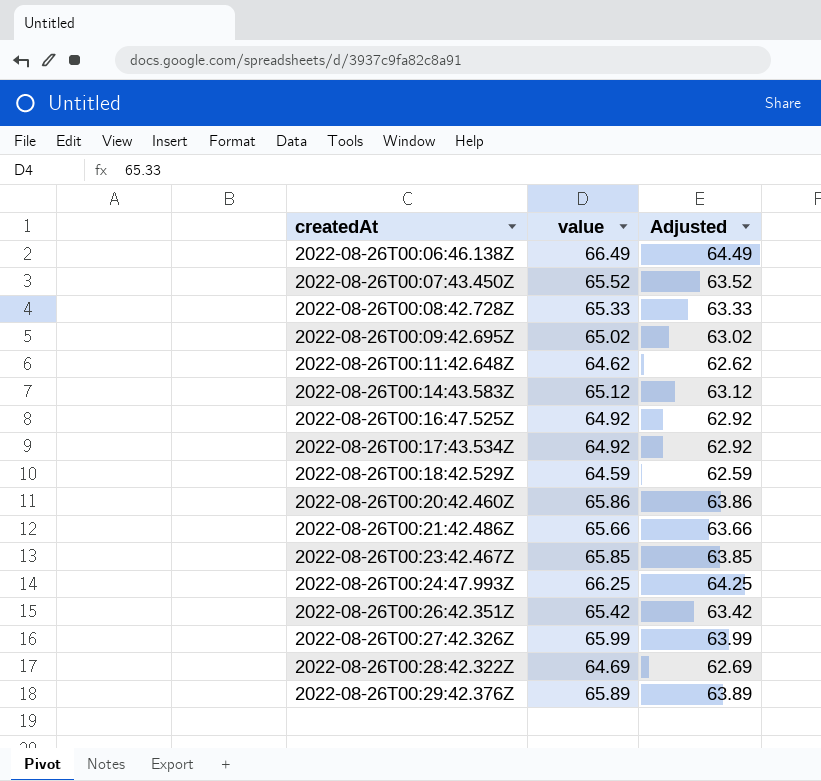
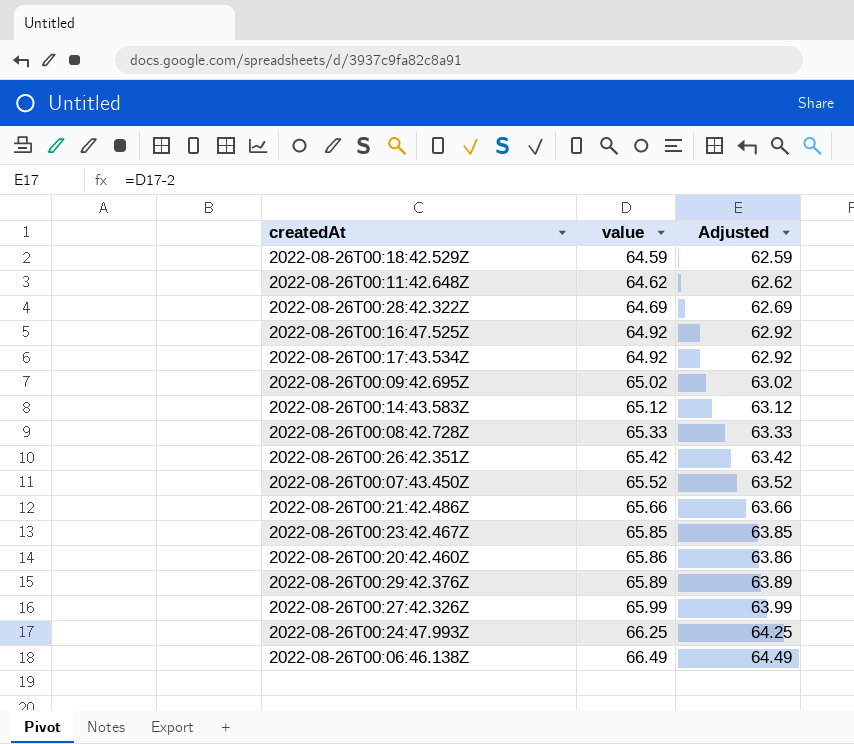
row order: createdAt ascending -> value ascending

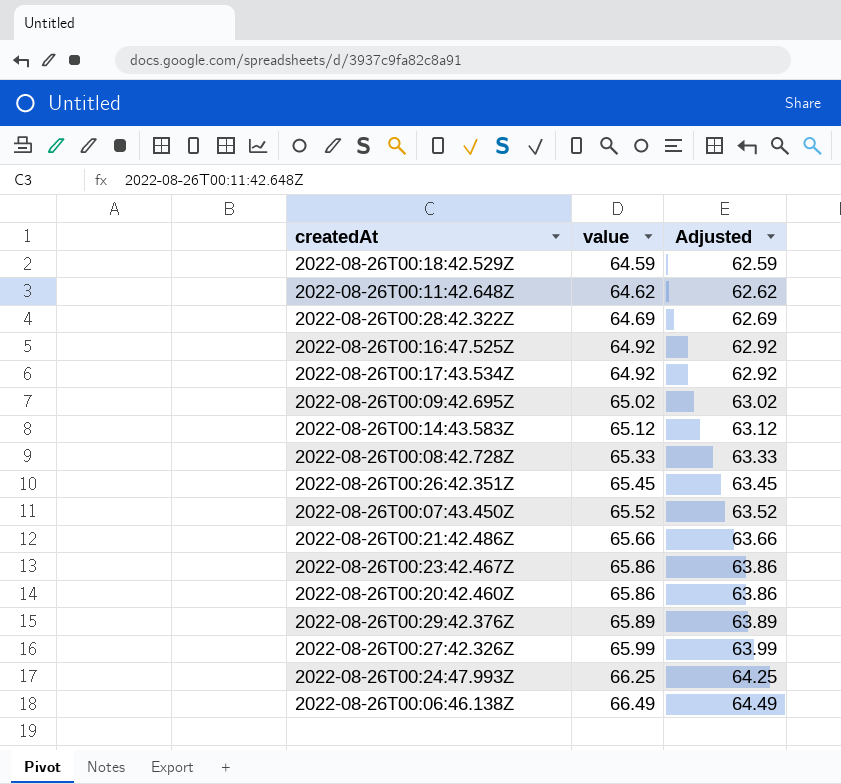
2022-08-26T00:26:42.351Z | value: 65.42 -> 65.45
2022-08-26T00:26:42.351Z | Adjusted: 63.42 -> 63.45
2022-08-26T00:23:42.467Z | value: 65.85 -> 65.86
2022-08-26T00:23:42.467Z | Adjusted: 63.85 -> 63.86

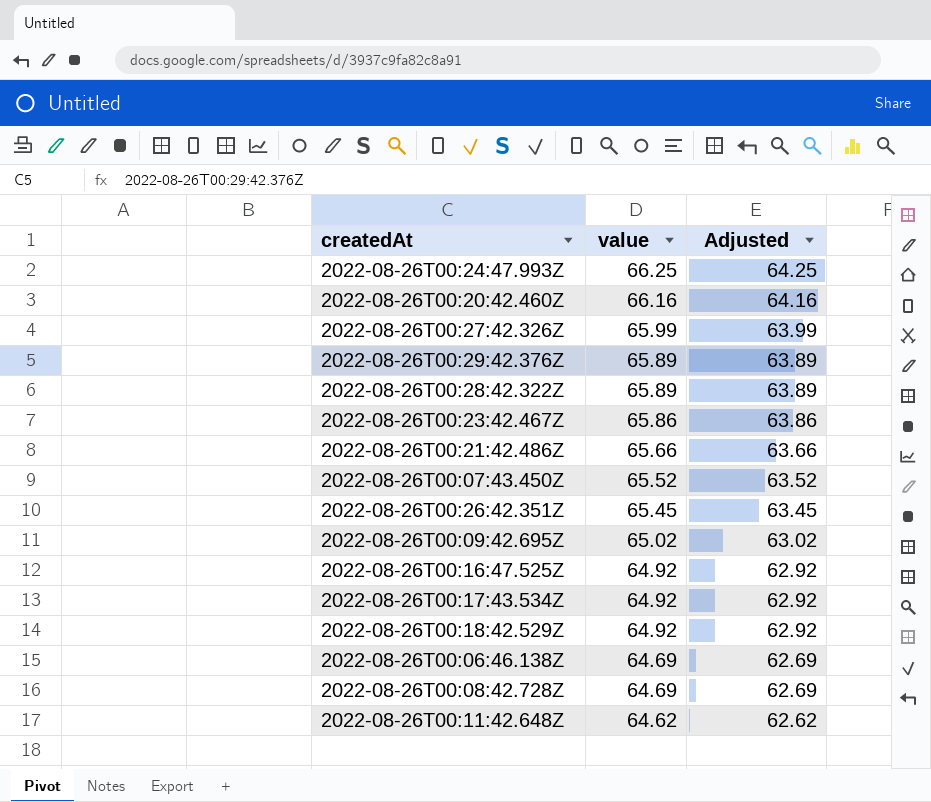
row order: value ascending -> value descending
row 2022-08-26T00:14:43.583Z: 65.12 | 63.12 -> none
2022-08-26T00:20:42.460Z | value: 65.86 -> 66.16
2022-08-26T00:20:42.460Z | Adjusted: 63.86 -> 64.16
2022-08-26T00:28:42.322Z | value: 64.69 -> 65.89
2022-08-26T00:28:42.322Z | Adjusted: 62.69 -> 63.89
2022-08-26T00:18:42.529Z | value: 64.59 -> 64.92
2022-08-26T00:18:42.529Z | Adjusted: 62.59 -> 62.92
2022-08-26T00:06:46.138Z | value: 66.49 -> 64.69
2022-08-26T00:06:46.138Z | Adjusted: 64.49 -> 62.69
2022-08-26T00:08:42.728Z | value: 65.33 -> 64.69
2022-08-26T00:08:42.728Z | Adjusted: 63.33 -> 62.69

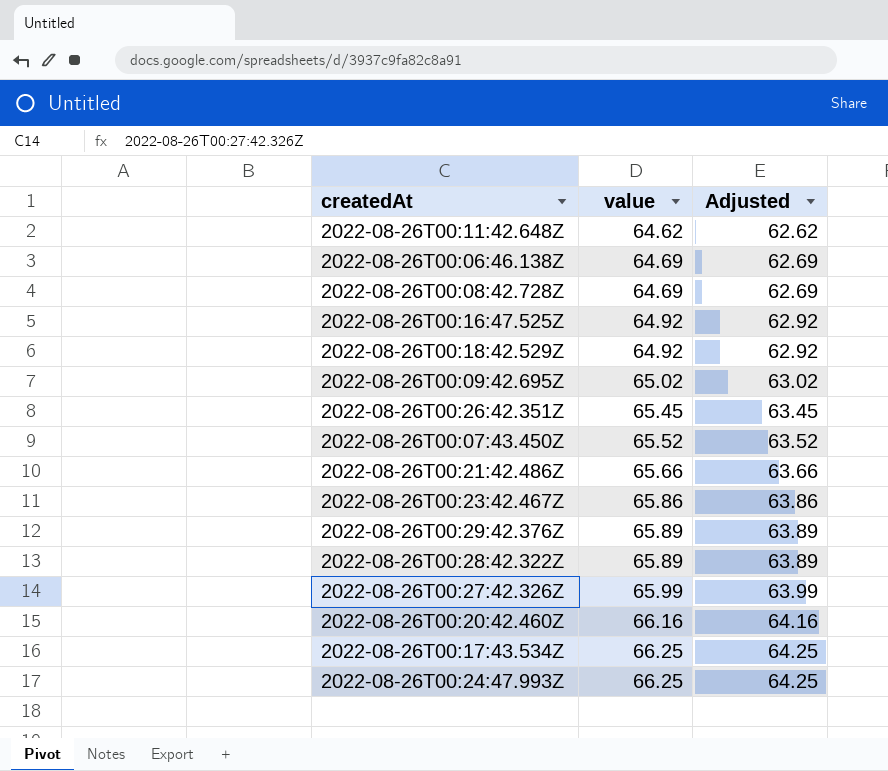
row order: value descending -> value ascending
2022-08-26T00:17:43.534Z | value: 64.92 -> 66.25
2022-08-26T00:17:43.534Z | Adjusted: 62.92 -> 64.25

